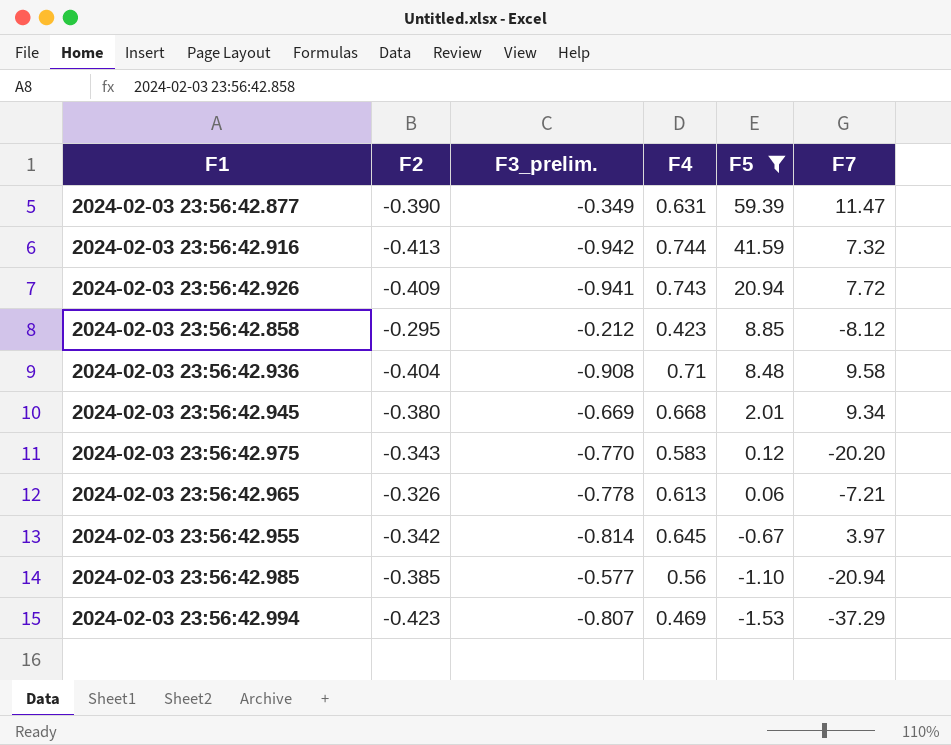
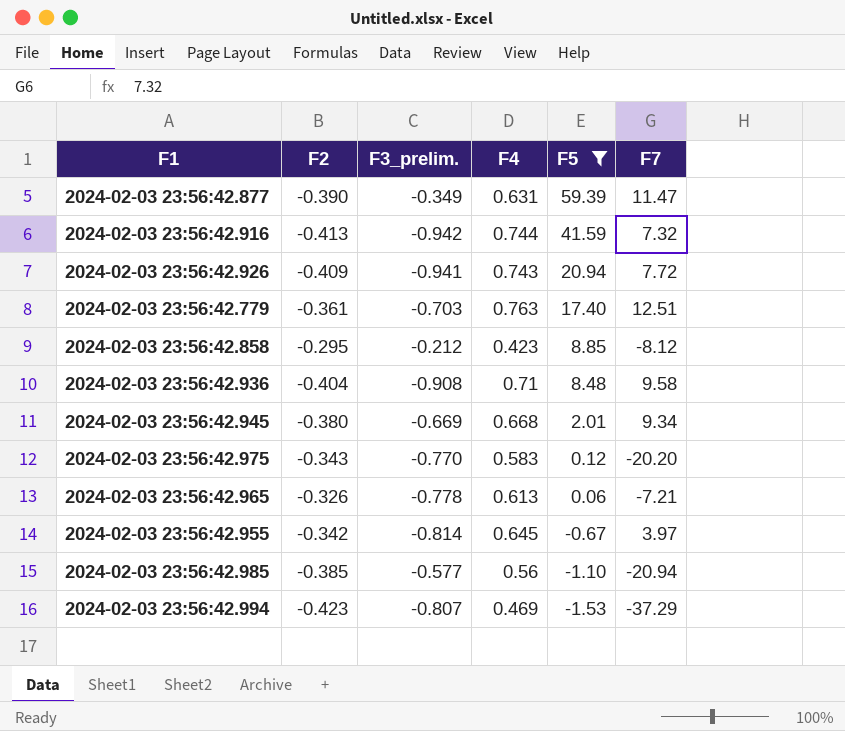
row 2024-02-03 23:56:42.779: none -> -0.361 | -0.703 | 0.763 | 17.40 | 12.51

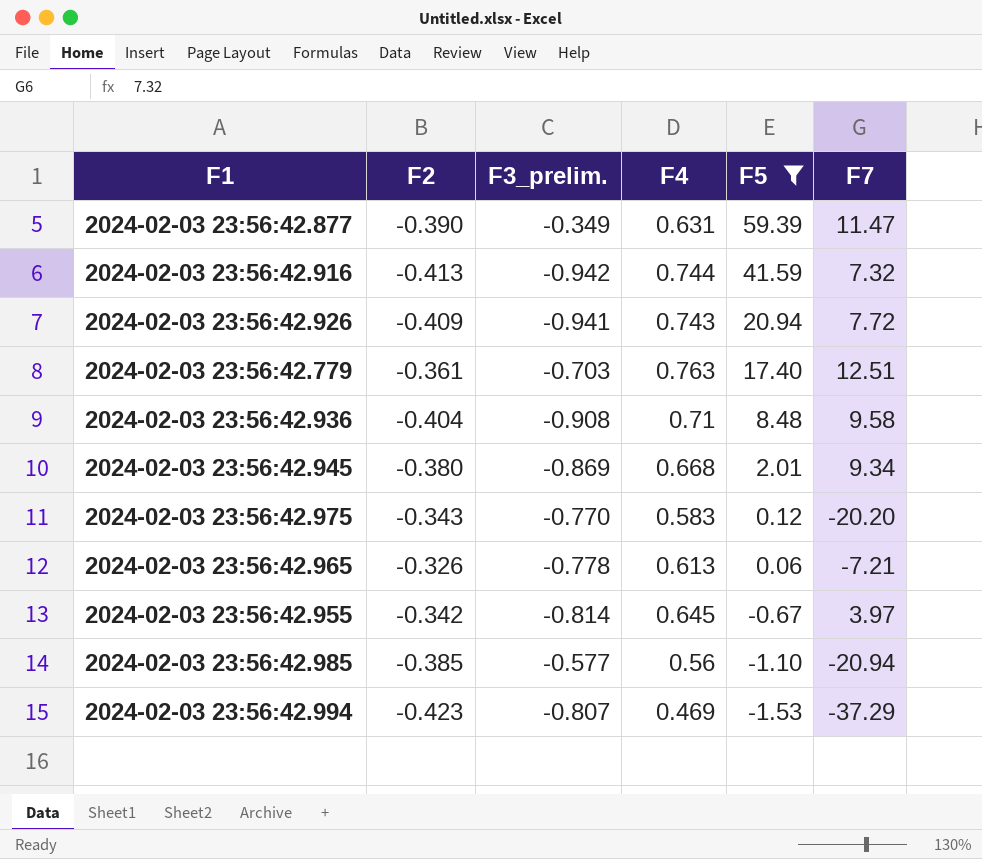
row 2024-02-03 23:56:42.858: -0.295 | -0.212 | 0.423 | 8.85 | -8.12 -> none
2024-02-03 23:56:42.945 | F3_prelim.: -0.669 -> -0.869

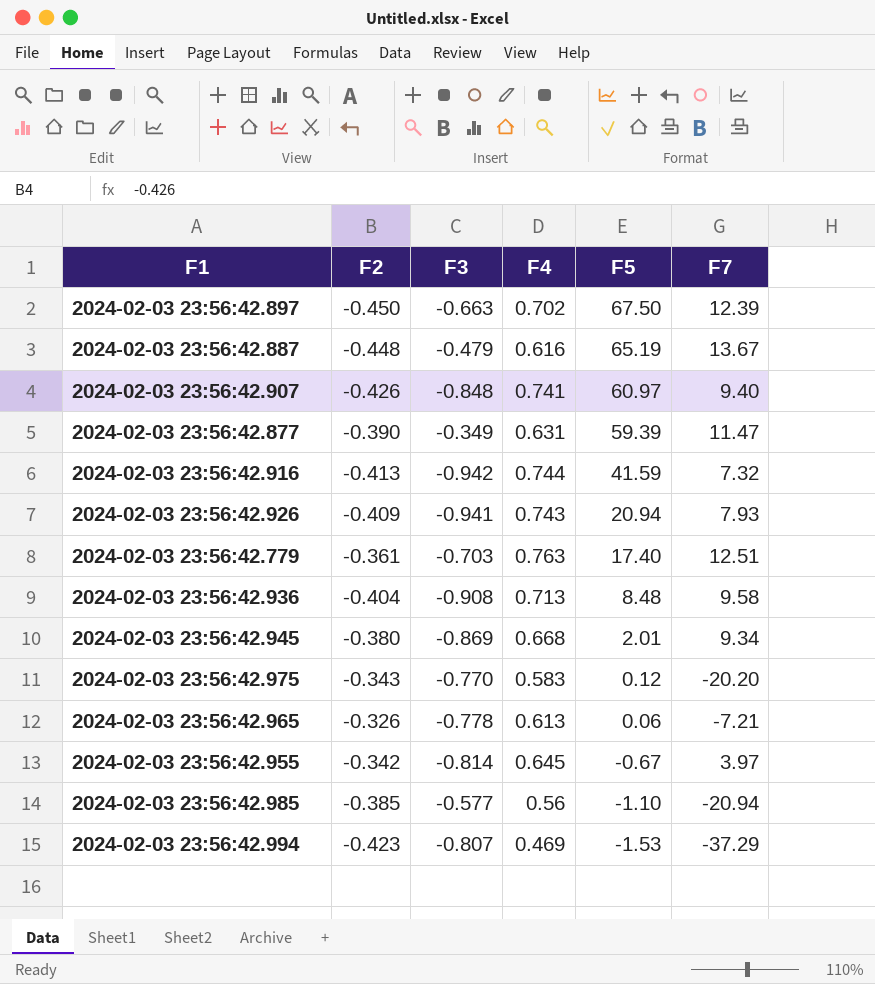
filter: F5 <= 59.39 -> none
column name: F3_prelim. -> F3
2024-02-03 23:56:42.926 | F7: 7.72 -> 7.93
2024-02-03 23:56:42.936 | F4: 0.71 -> 0.713

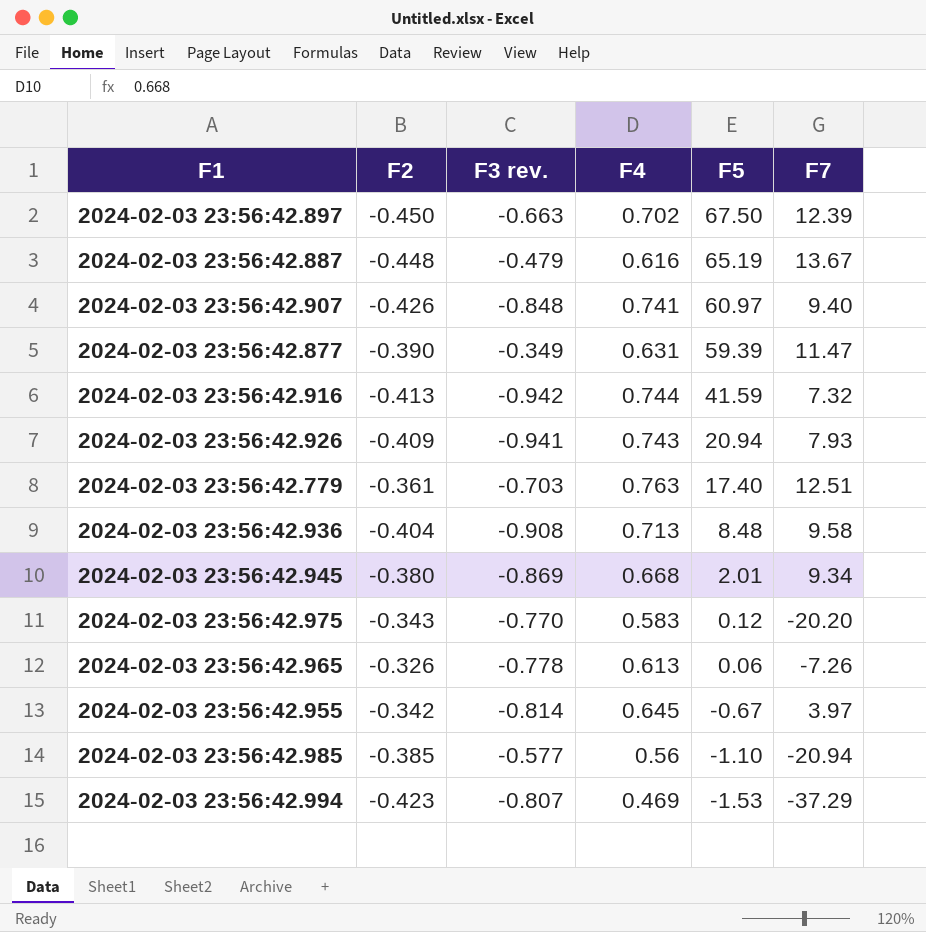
column name: F3 -> F3 rev.
2024-02-03 23:56:42.965 | F7: -7.21 -> -7.26

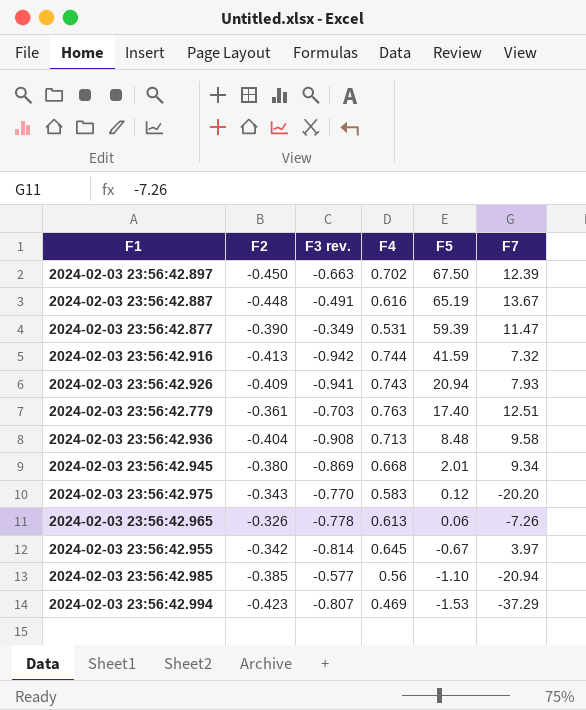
row 2024-02-03 23:56:42.907: -0.426 | -0.848 | 0.741 | 60.97 | 9.40 -> none
2024-02-03 23:56:42.887 | F3 rev.: -0.479 -> -0.491
2024-02-03 23:56:42.877 | F4: 0.631 -> 0.531

